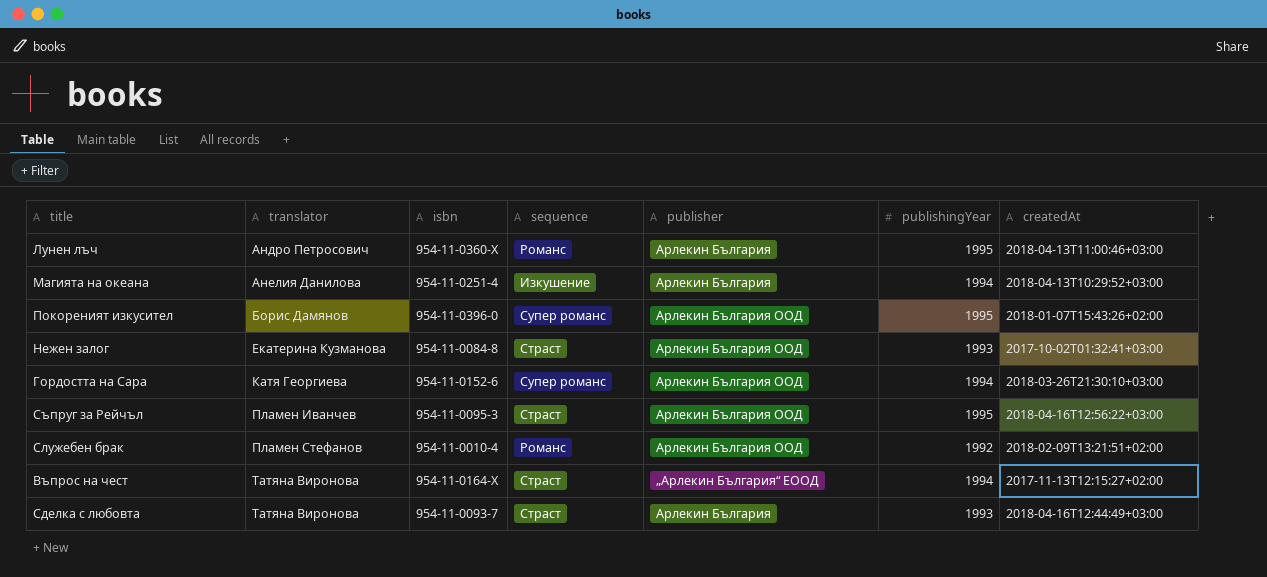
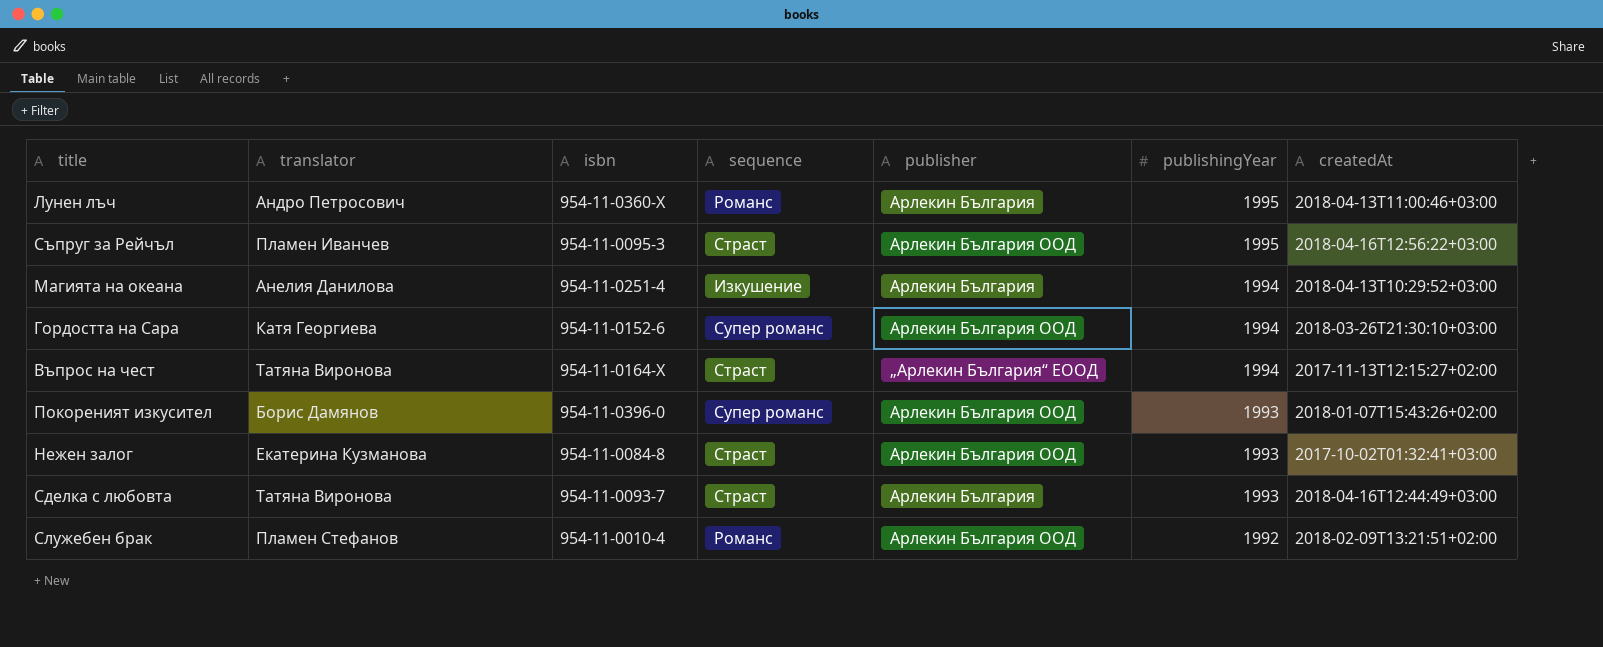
row order: translator ascending -> publishingYear descending
Покореният изкусител | publishingYear: 1995 -> 1993

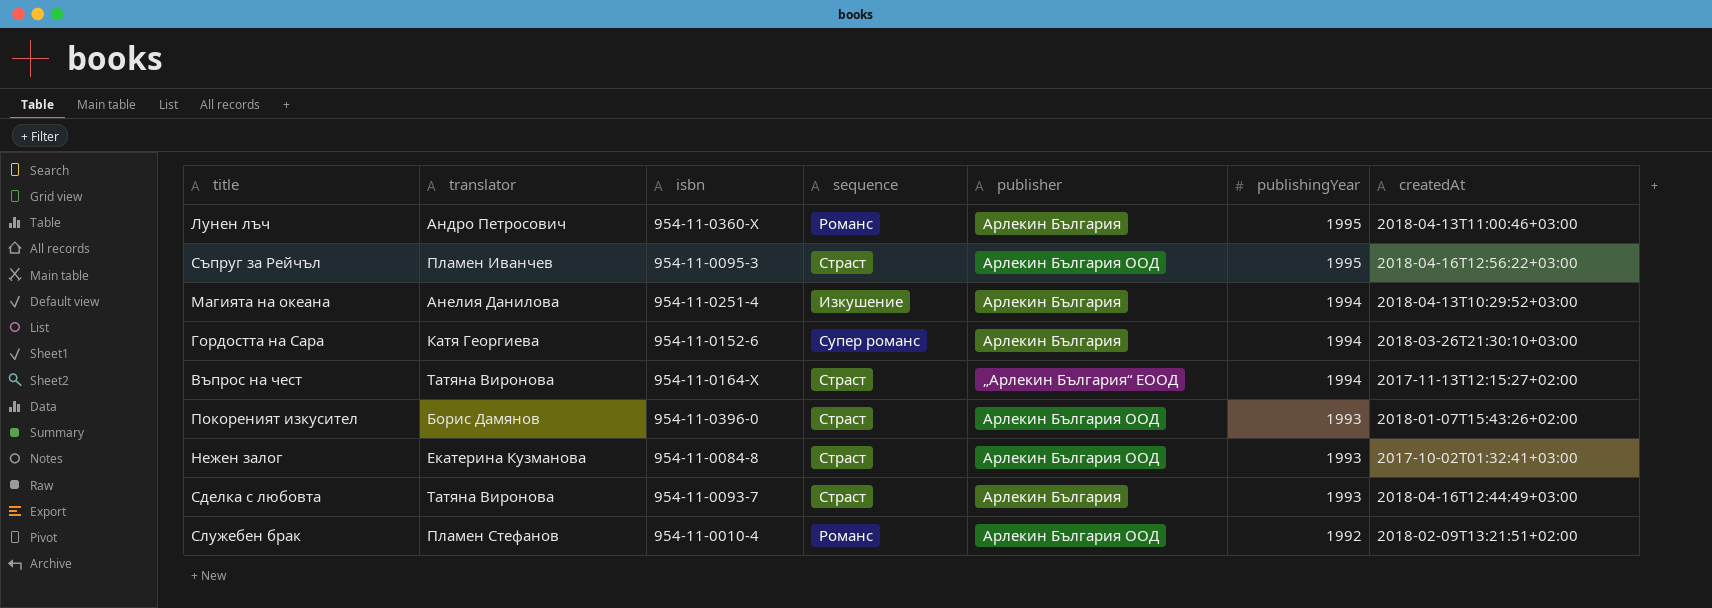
Гордостта на Сара | publisher: Арлекин България ООД -> Арлекин България
Покореният изкусител | sequence: Супер романс -> Страст

